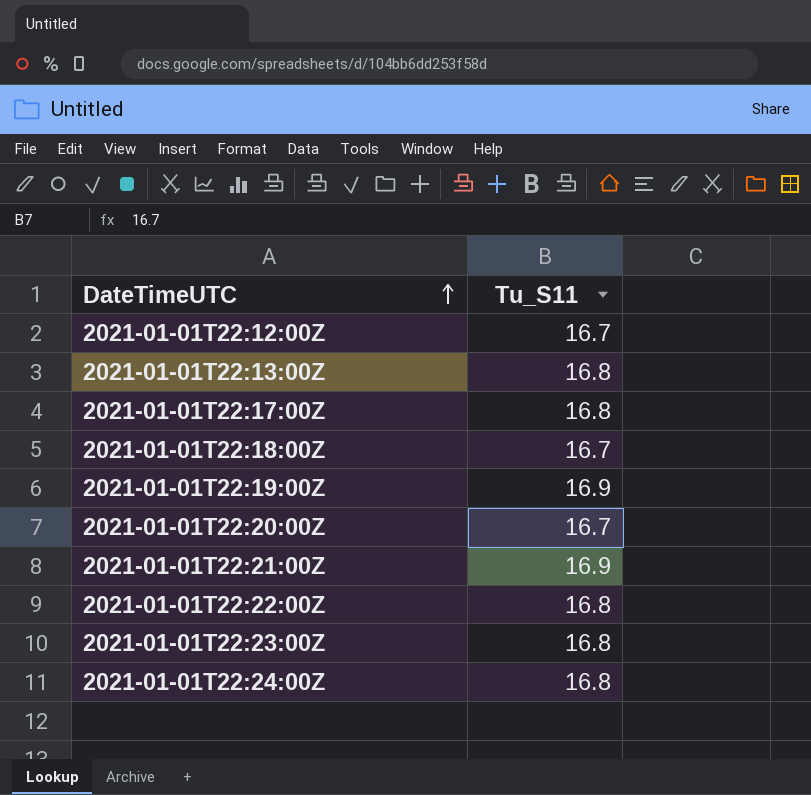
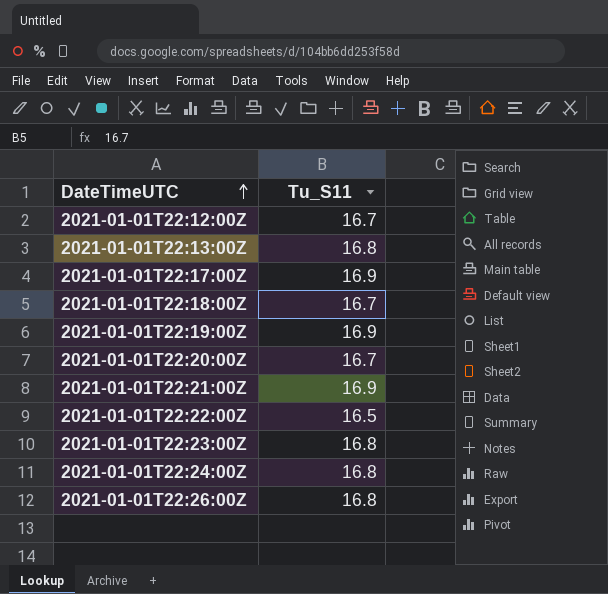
2021-01-01T22:17:00Z | Tu_S11: 16.8 -> 16.9
2021-01-01T22:22:00Z | Tu_S11: 16.8 -> 16.5
row 2021-01-01T22:26:00Z: none -> 16.8

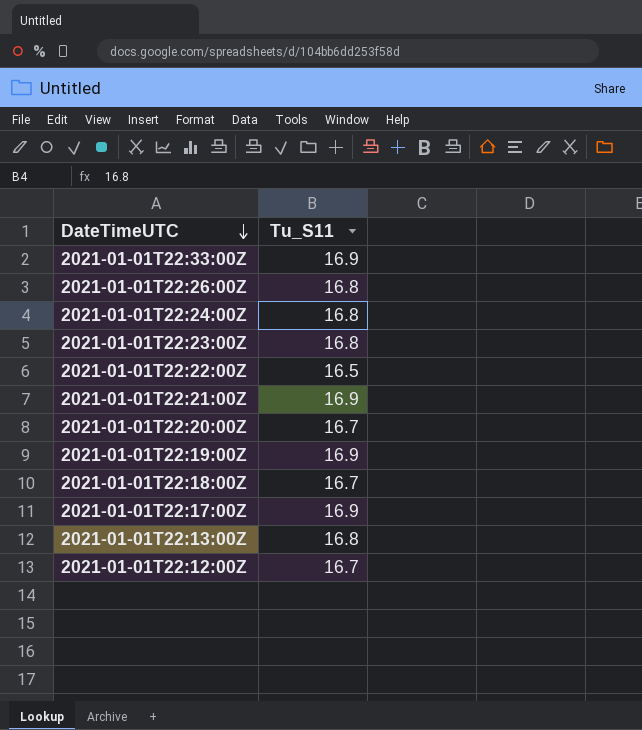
row order: DateTimeUTC ascending -> DateTimeUTC descending
row 2021-01-01T22:33:00Z: none -> 16.9

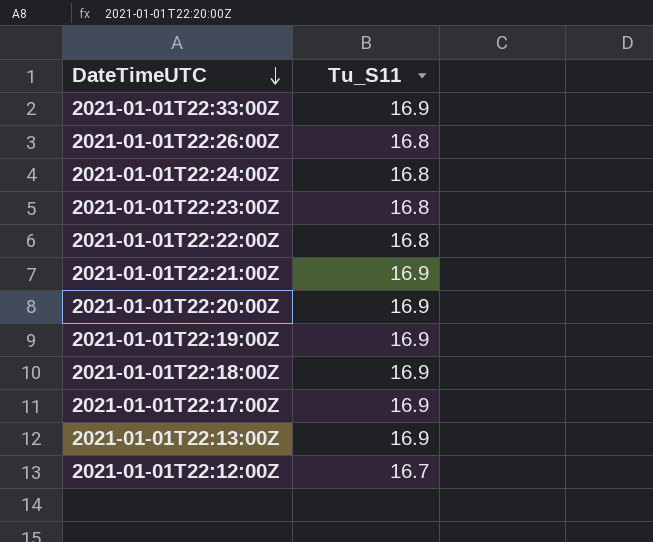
2021-01-01T22:22:00Z | Tu_S11: 16.5 -> 16.8
2021-01-01T22:20:00Z | Tu_S11: 16.7 -> 16.9
2021-01-01T22:18:00Z | Tu_S11: 16.7 -> 16.9
2021-01-01T22:13:00Z | Tu_S11: 16.8 -> 16.9

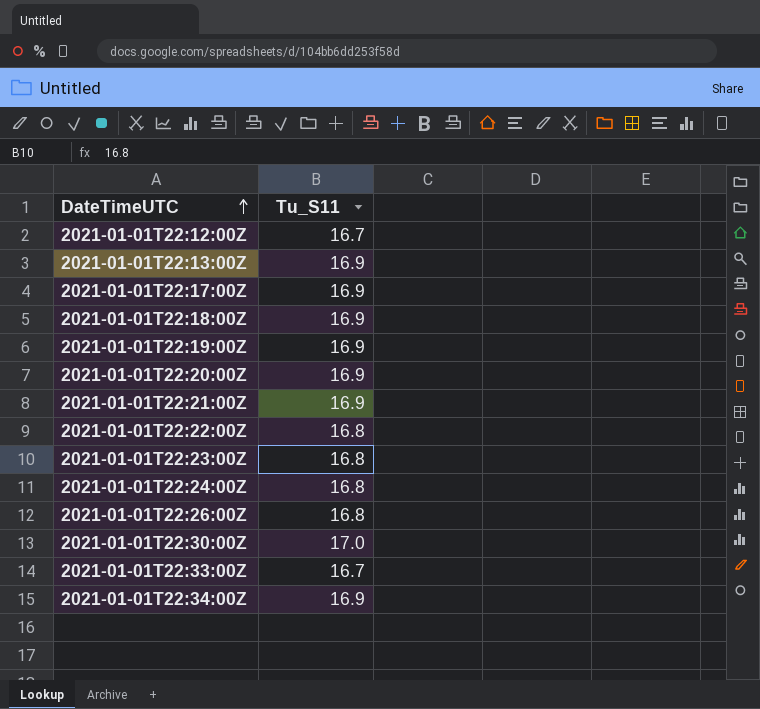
row order: DateTimeUTC descending -> DateTimeUTC ascending
row 2021-01-01T22:30:00Z: none -> 17.0
2021-01-01T22:33:00Z | Tu_S11: 16.9 -> 16.7
row 2021-01-01T22:34:00Z: none -> 16.9

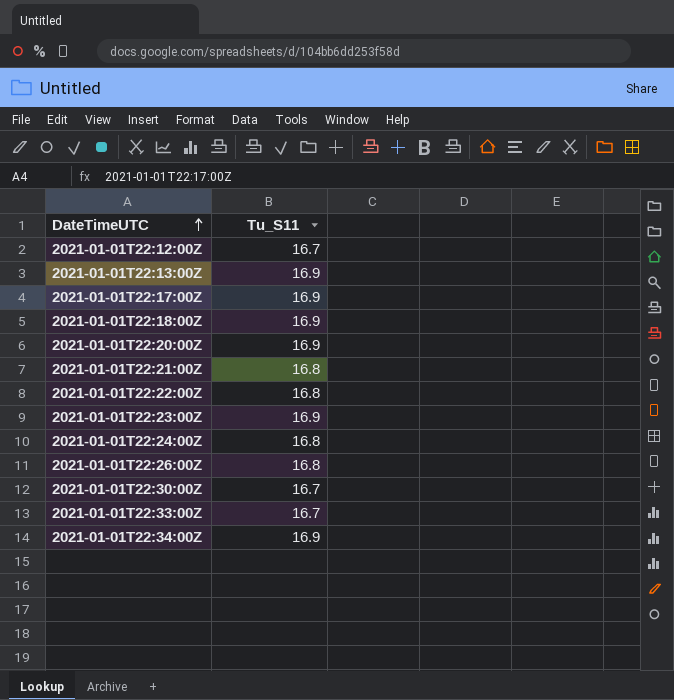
row 2021-01-01T22:19:00Z: 16.9 -> none
2021-01-01T22:21:00Z | Tu_S11: 16.9 -> 16.8
2021-01-01T22:23:00Z | Tu_S11: 16.8 -> 16.9
2021-01-01T22:30:00Z | Tu_S11: 17.0 -> 16.7

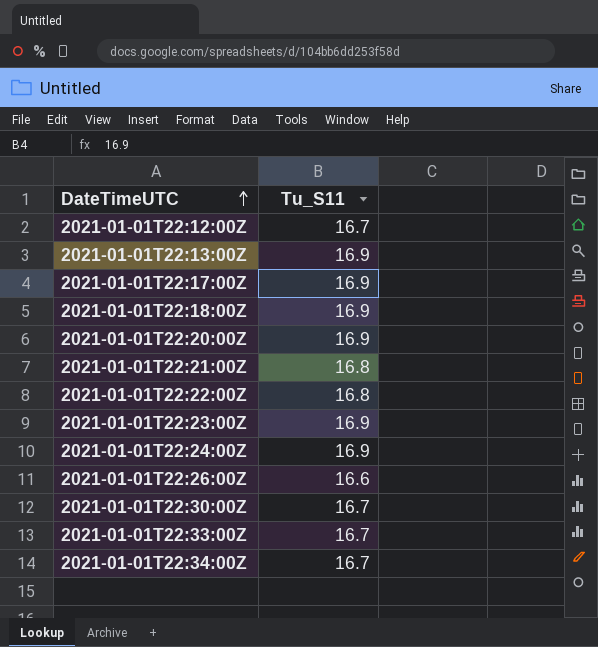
2021-01-01T22:24:00Z | Tu_S11: 16.8 -> 16.9
2021-01-01T22:26:00Z | Tu_S11: 16.8 -> 16.6
2021-01-01T22:34:00Z | Tu_S11: 16.9 -> 16.7

